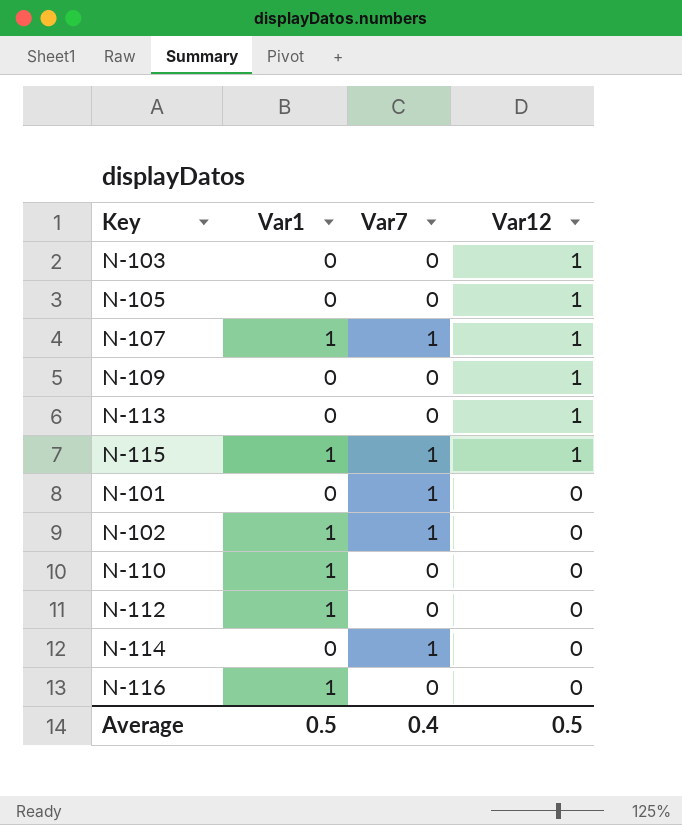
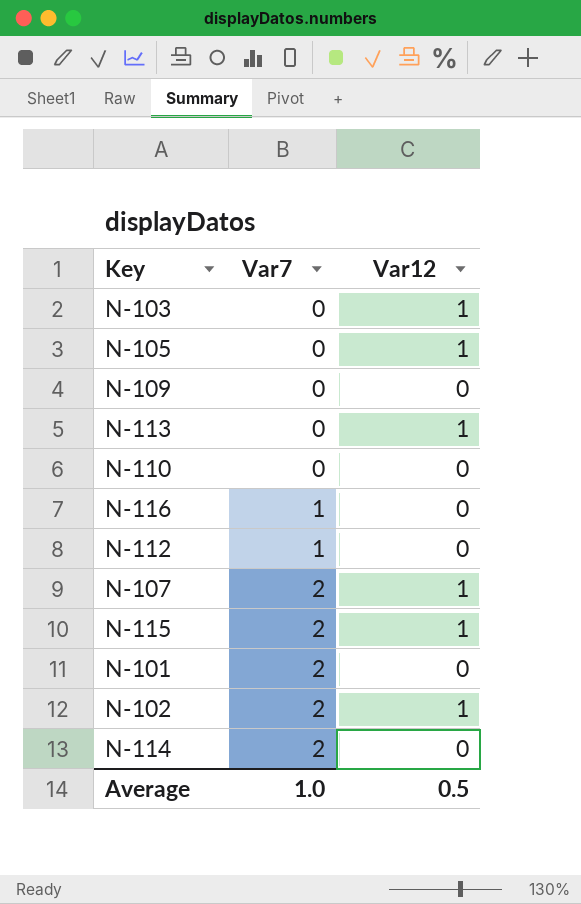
row order: Var12 descending -> Var7 ascending
column Var1 | position: 2 -> none
N-109 | Var12: 1 -> 0
N-116 | Var7: 0 -> 1
N-112 | Var7: 0 -> 1
N-107 | Var7: 1 -> 2
N-115 | Var7: 1 -> 2
N-101 | Var7: 1 -> 2
N-102 | Var7: 1 -> 2
N-102 | Var12: 0 -> 1
N-114 | Var7: 1 -> 2
Average | Var7: 0.4 -> 1.0

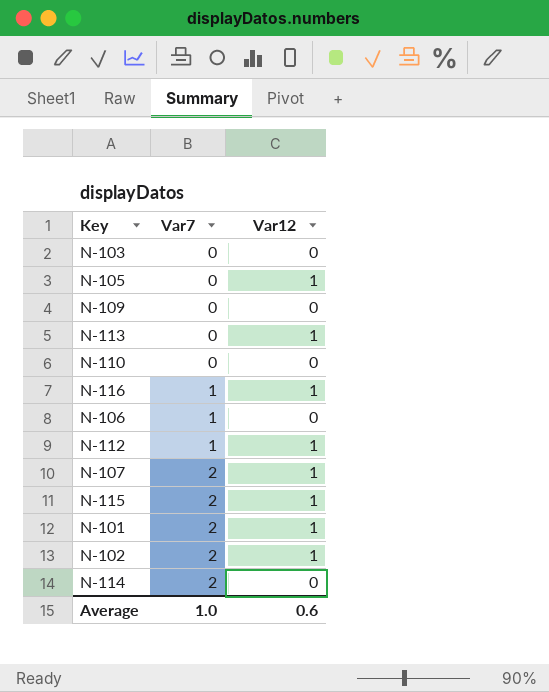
N-103 | Var12: 1 -> 0
N-116 | Var12: 0 -> 1
row N-106: none -> 1 | 0
N-112 | Var12: 0 -> 1
N-101 | Var12: 0 -> 1
Average | Var12: 0.5 -> 0.6

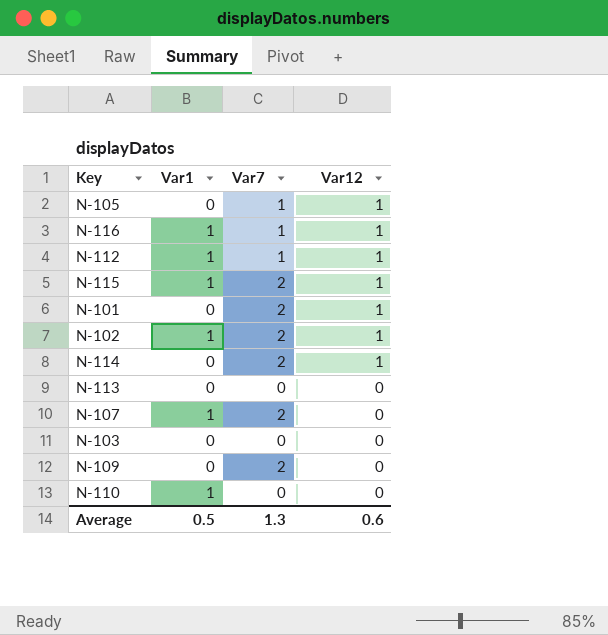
row order: Var7 ascending -> Var12 descending
column Var1 | position: none -> 2
row N-106: 1 | 0 -> none
N-105 | Var7: 0 -> 1
N-114 | Var12: 0 -> 1
N-113 | Var12: 1 -> 0
N-107 | Var12: 1 -> 0
N-109 | Var7: 0 -> 2
Average | Var7: 1.0 -> 1.3

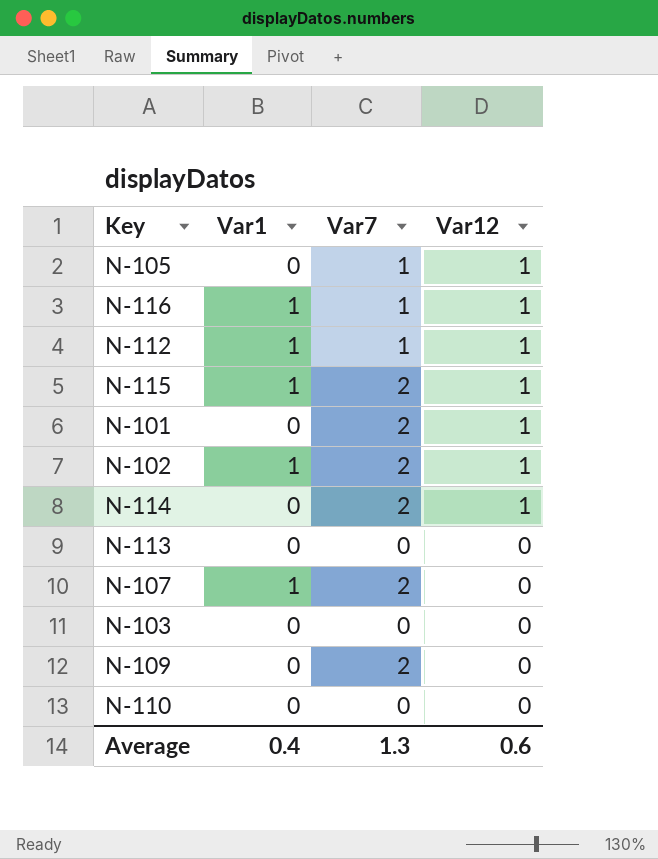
N-110 | Var1: 1 -> 0
Average | Var1: 0.5 -> 0.4

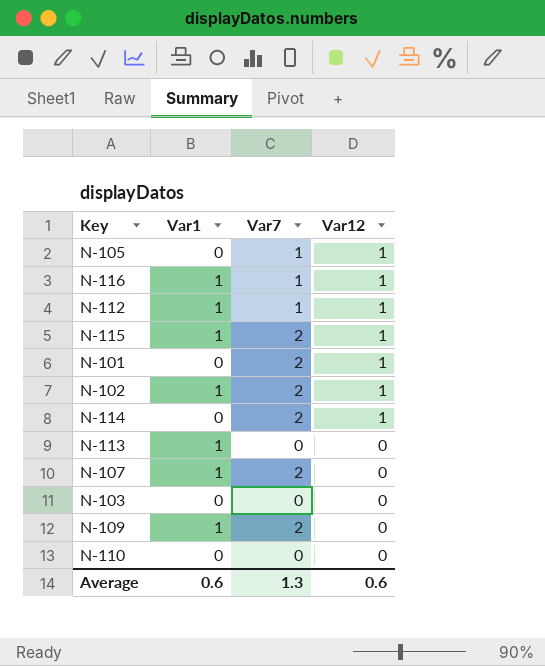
N-113 | Var1: 0 -> 1
N-109 | Var1: 0 -> 1
Average | Var1: 0.4 -> 0.6

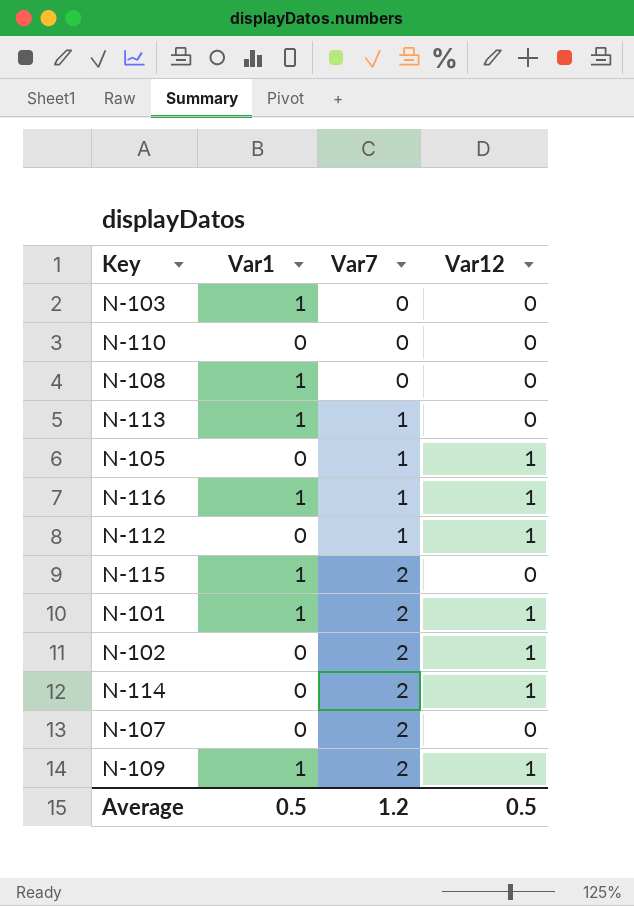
row order: Var12 descending -> Var7 ascending
N-103 | Var1: 0 -> 1
row N-108: none -> 1 | 0 | 0
N-113 | Var7: 0 -> 1
N-112 | Var1: 1 -> 0
N-115 | Var12: 1 -> 0
N-101 | Var1: 0 -> 1
N-102 | Var1: 1 -> 0
N-107 | Var1: 1 -> 0
N-109 | Var12: 0 -> 1
Average | Var1: 0.6 -> 0.5
Average | Var7: 1.3 -> 1.2
Average | Var12: 0.6 -> 0.5

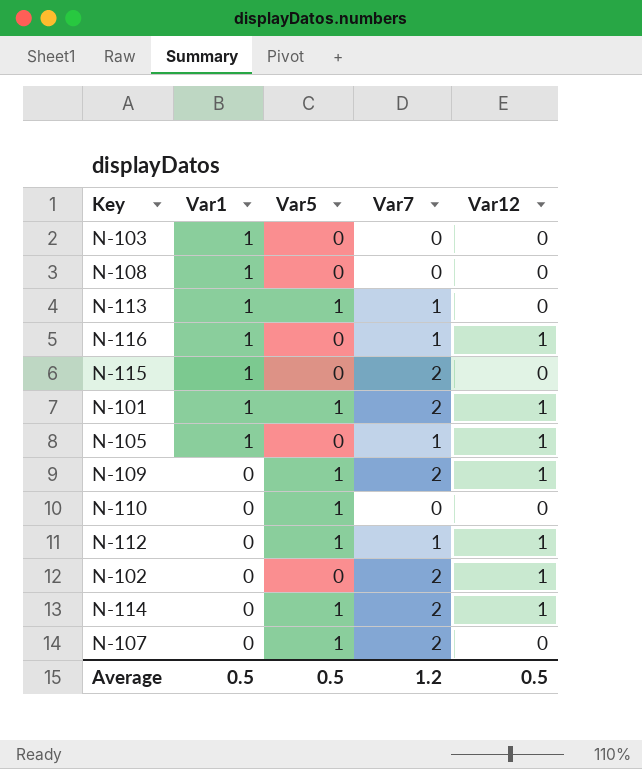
row order: Var7 ascending -> Var1 descending
column Var5 | position: none -> 3
N-105 | Var1: 0 -> 1
N-109 | Var1: 1 -> 0

